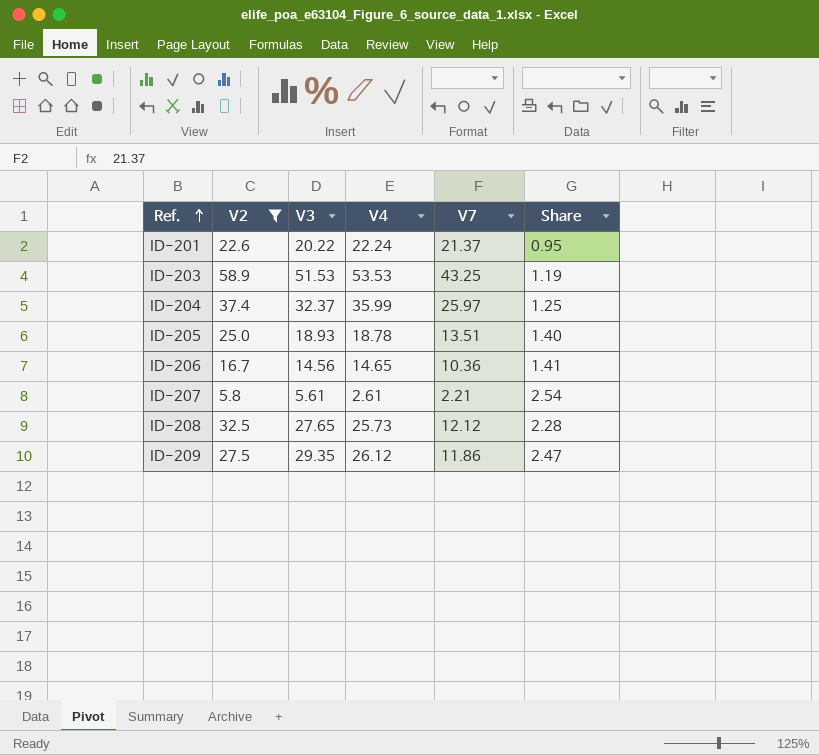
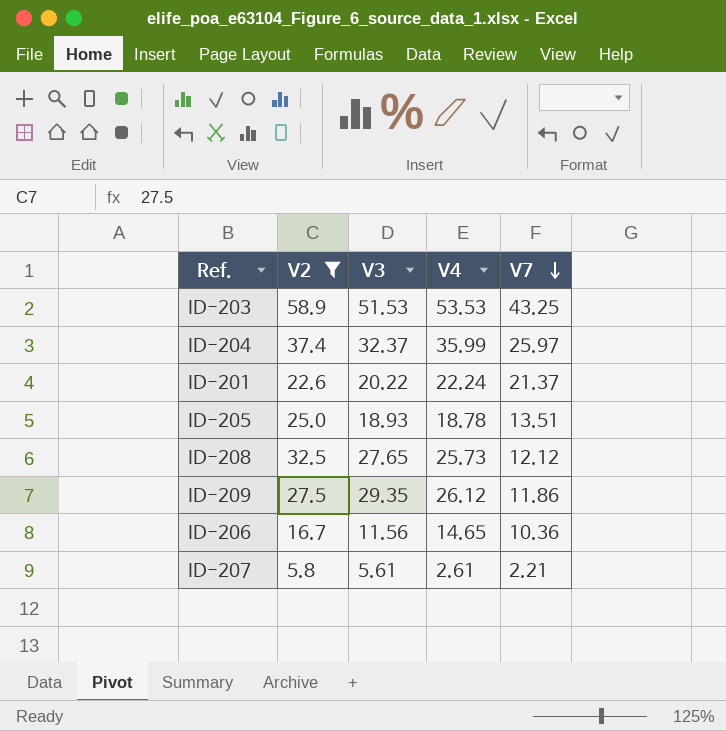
row order: Ref. ascending -> V7 descending
column Share | formula: [V3] / [V7] -> none
ID-206 | V3: 14.56 -> 11.56

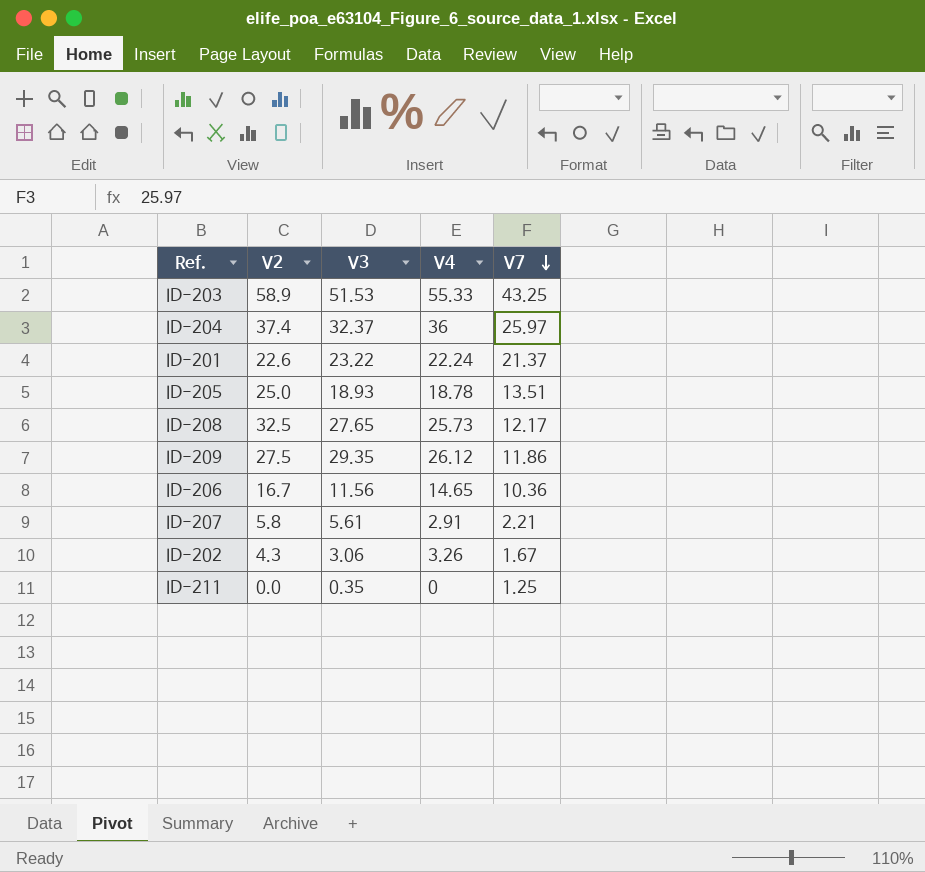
filter: V2 >= 5.8 -> none
ID-203 | V4: 53.53 -> 55.33
ID-204 | V4: 35.99 -> 36
ID-201 | V3: 20.22 -> 23.22
ID-208 | V7: 12.12 -> 12.17
ID-207 | V4: 2.61 -> 2.91

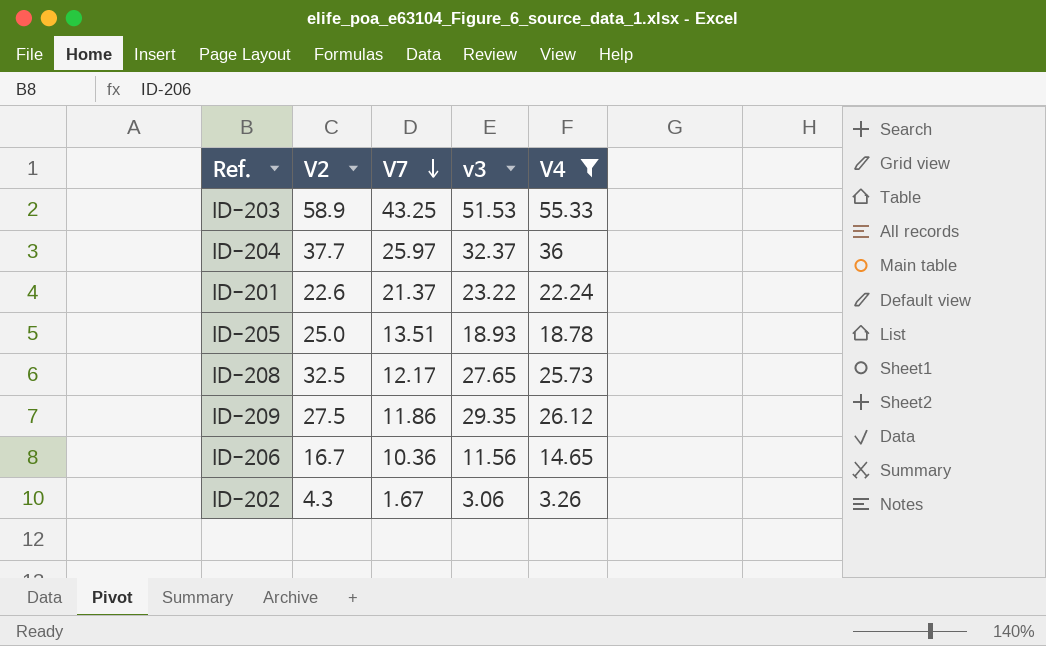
filter: none -> V4 >= 3.26
column V7 | position: 5 -> 3
column name: V3 -> v3
ID-204 | V2: 37.4 -> 37.7

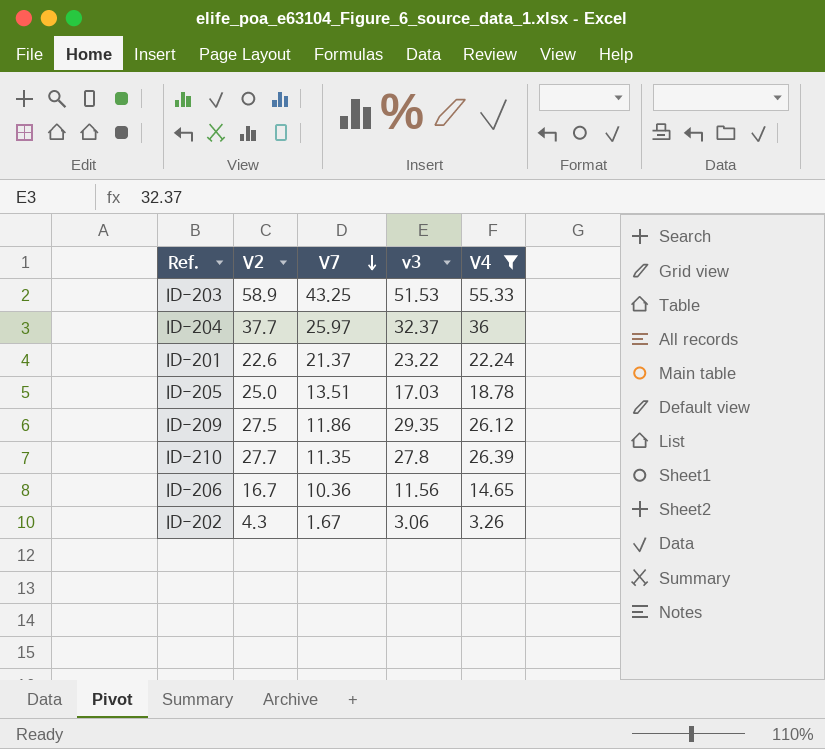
row ID-208: 32.5 | 12.17 | 27.65 | 25.73 -> none
ID-205 | v3: 18.93 -> 17.03
row ID-210: none -> 27.7 | 11.35 | 27.8 | 26.39

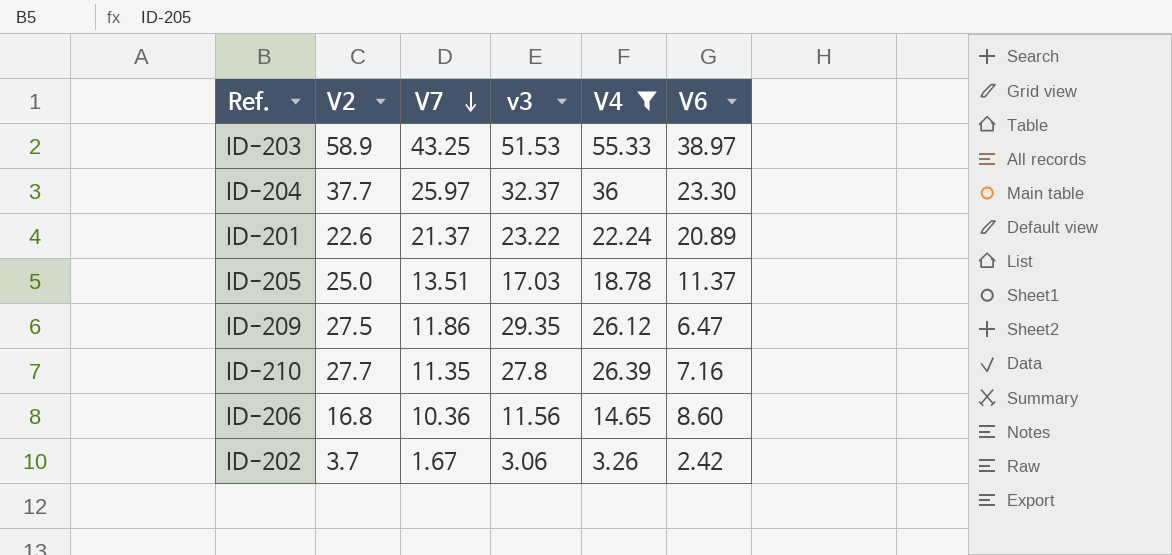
column V6 | position: none -> 6
ID-206 | V2: 16.7 -> 16.8
ID-202 | V2: 4.3 -> 3.7

